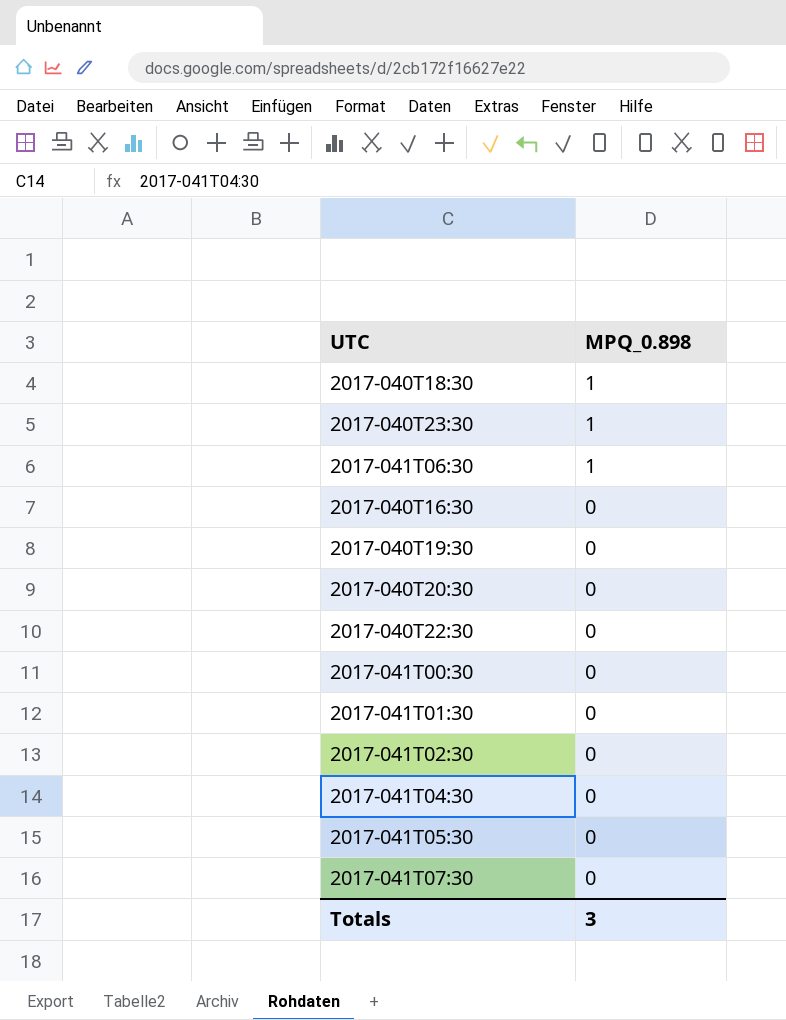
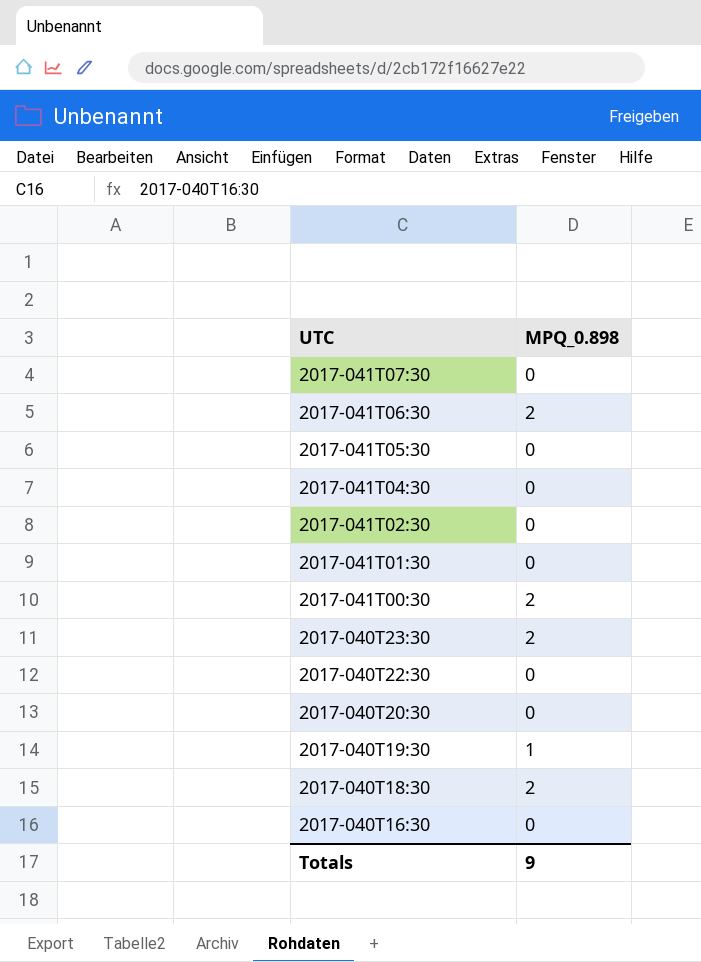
row order: MPQ_0.898 descending -> UTC descending
2017-041T06:30 | MPQ_0.898: 1 -> 2
2017-041T00:30 | MPQ_0.898: 0 -> 2
2017-040T23:30 | MPQ_0.898: 1 -> 2
2017-040T19:30 | MPQ_0.898: 0 -> 1
2017-040T18:30 | MPQ_0.898: 1 -> 2
Totals | MPQ_0.898: 3 -> 9

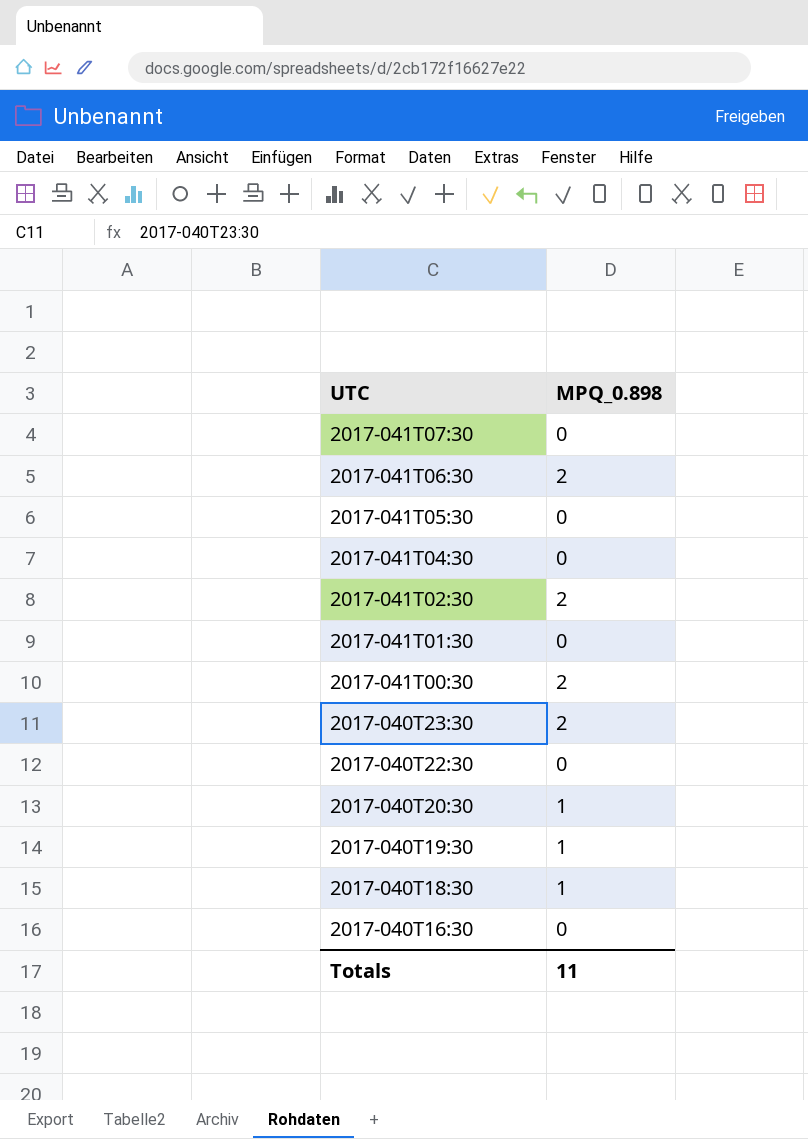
2017-041T02:30 | MPQ_0.898: 0 -> 2
2017-040T20:30 | MPQ_0.898: 0 -> 1
2017-040T18:30 | MPQ_0.898: 2 -> 1
Totals | MPQ_0.898: 9 -> 11

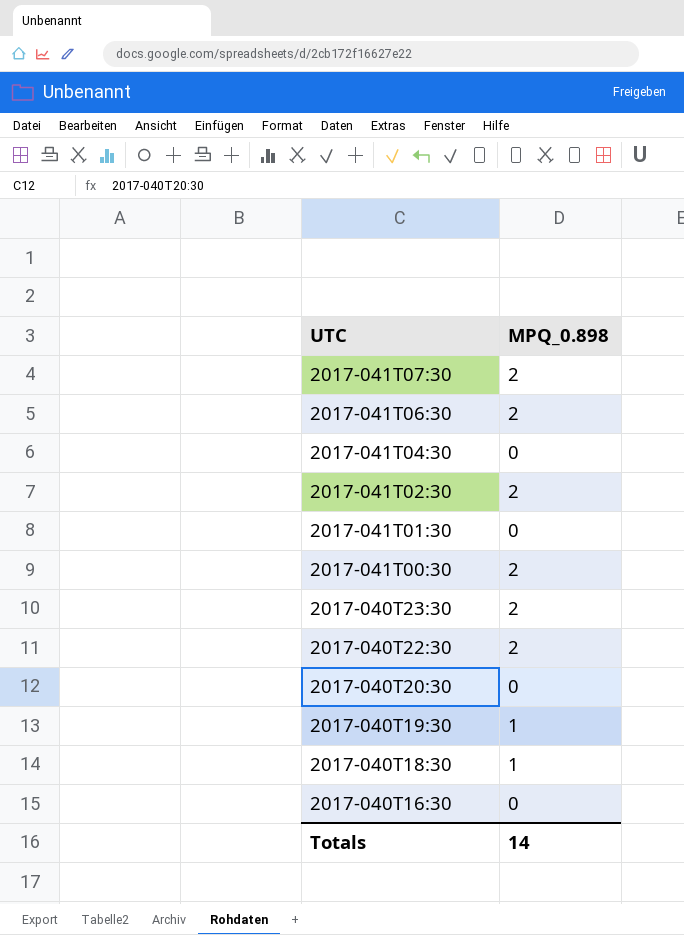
row 2017-041T05:30: 0 -> none
2017-041T07:30 | MPQ_0.898: 0 -> 2
2017-040T22:30 | MPQ_0.898: 0 -> 2
2017-040T20:30 | MPQ_0.898: 1 -> 0
Totals | MPQ_0.898: 11 -> 14

